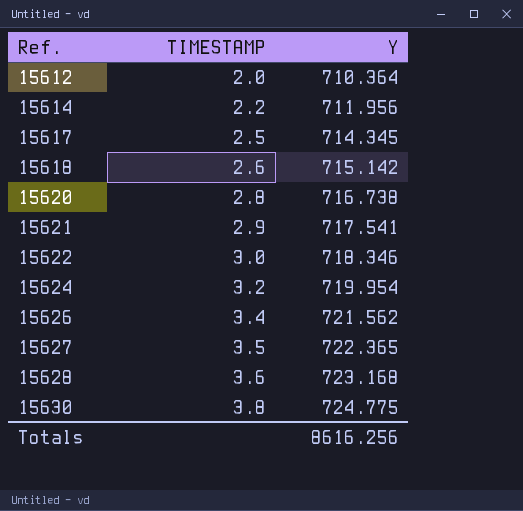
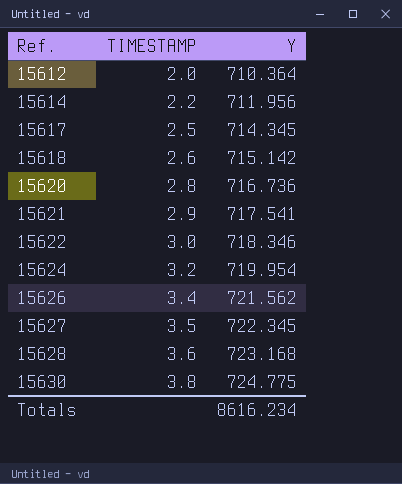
15620 | Y: 716.738 -> 716.736
15627 | Y: 722.365 -> 722.345
Totals | Y: 8616.256 -> 8616.234

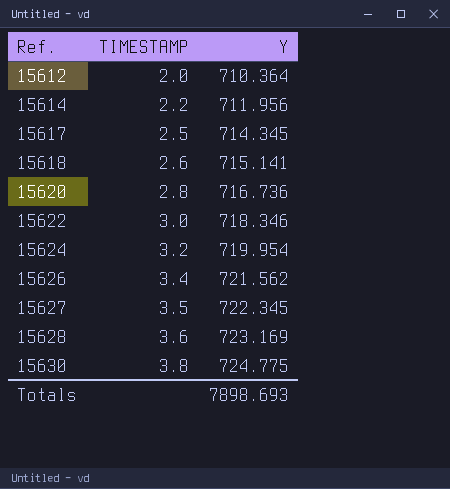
row 15621: 2.9 | 717.541 -> none
15618 | Y: 715.142 -> 715.141
15628 | Y: 723.168 -> 723.169
Totals | Y: 8616.234 -> 7898.693

